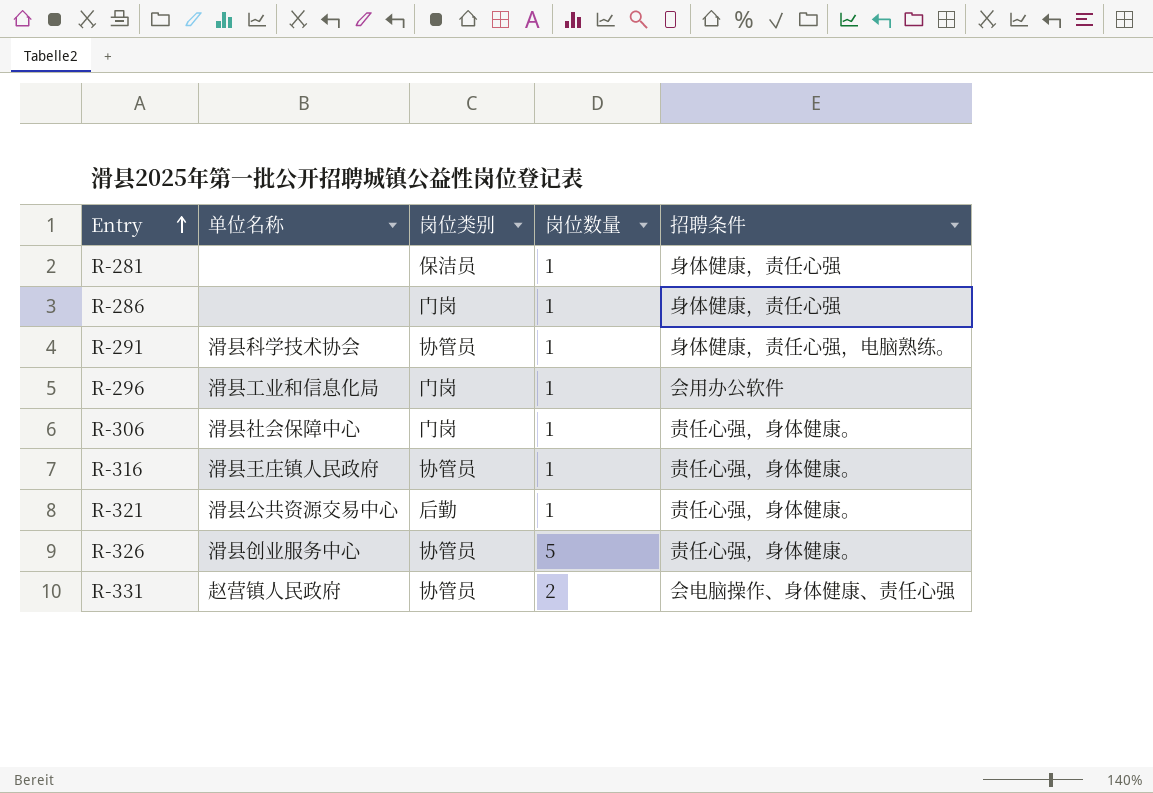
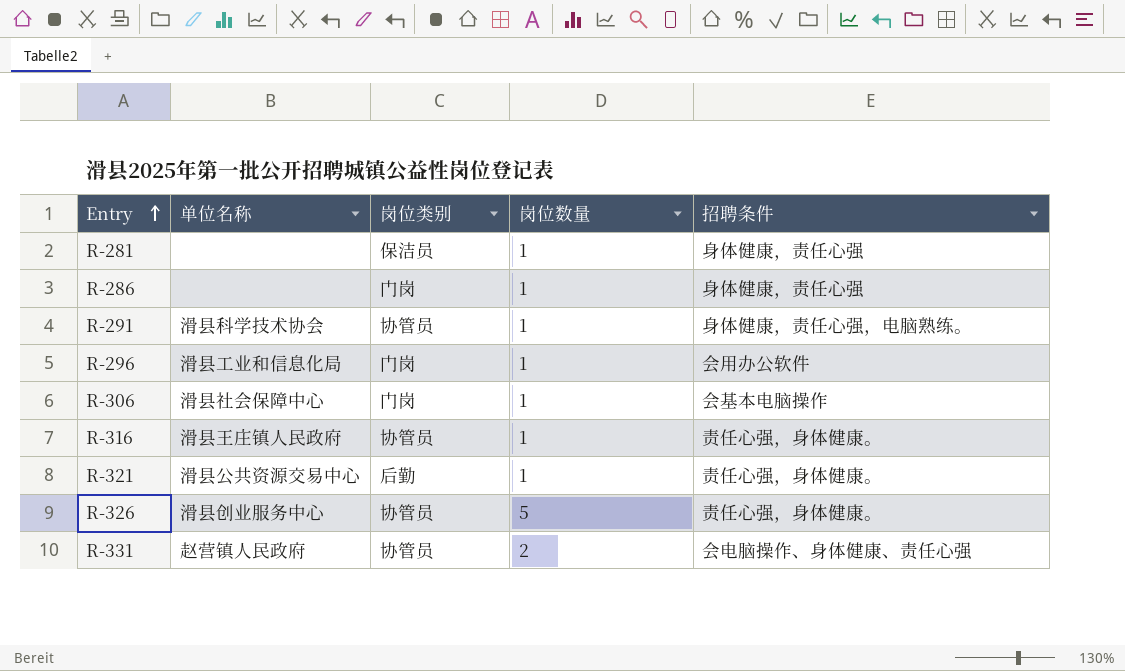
R-306 | 招聘条件: 责任心强，身体健康。 -> 会基本电脑操作

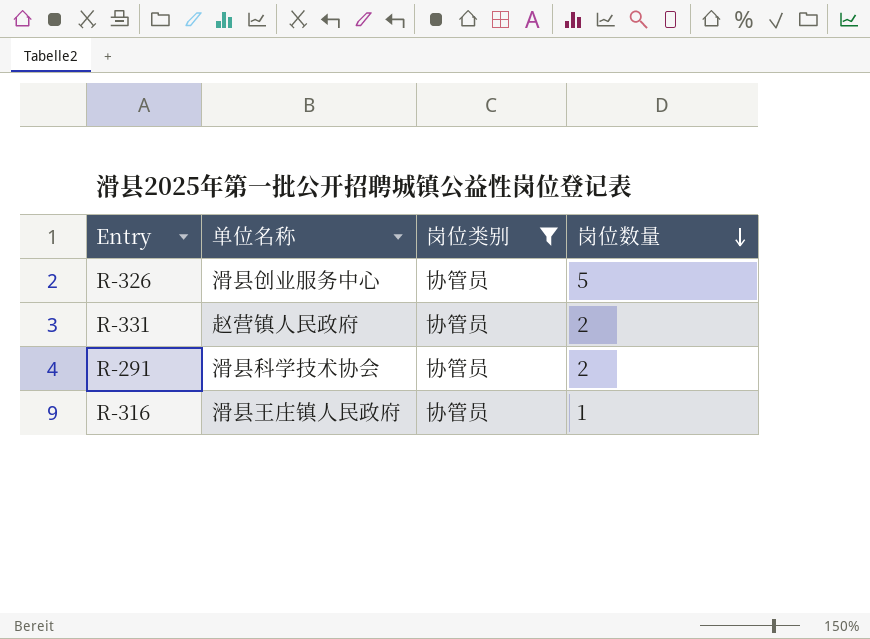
filter: none -> 岗位类别 = 协管员
row order: Entry ascending -> 岗位数量 descending
column 招聘条件 | position: 5 -> none
R-291 | 岗位数量: 1 -> 2

